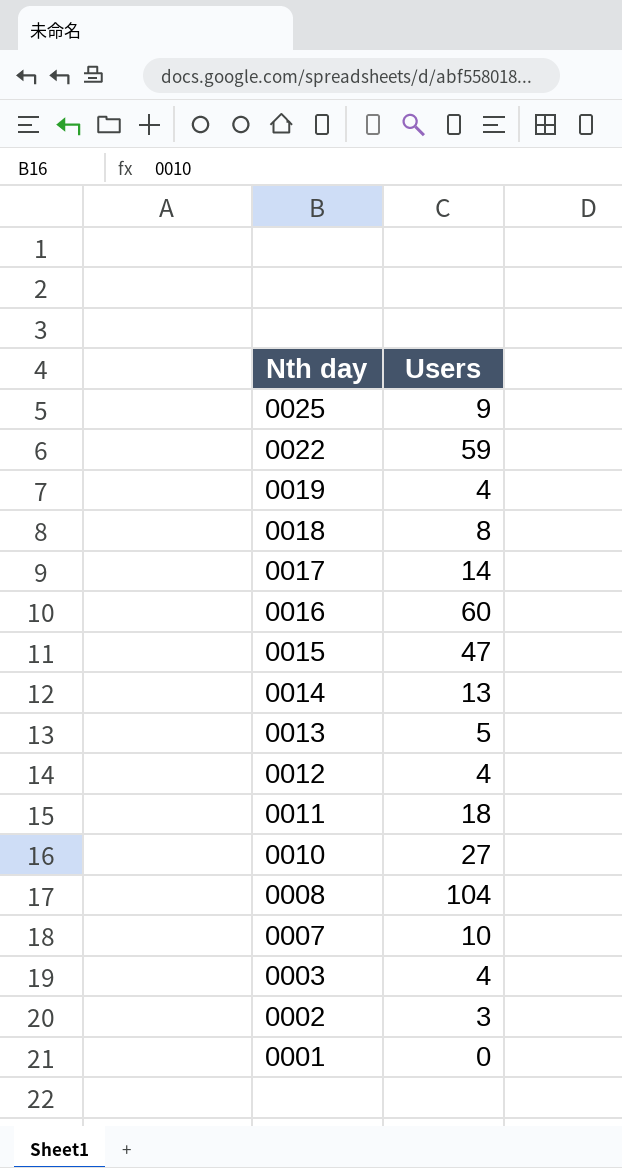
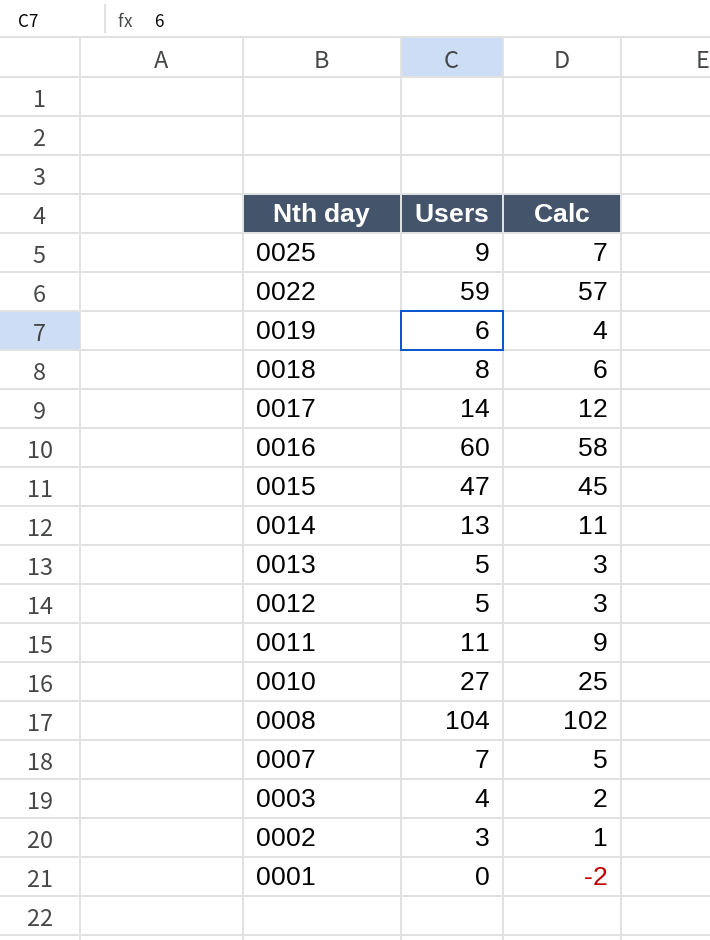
column Calc | formula: none -> [Users] - 2
0019 | Users: 4 -> 6
0012 | Users: 4 -> 5
0011 | Users: 18 -> 11
0007 | Users: 10 -> 7

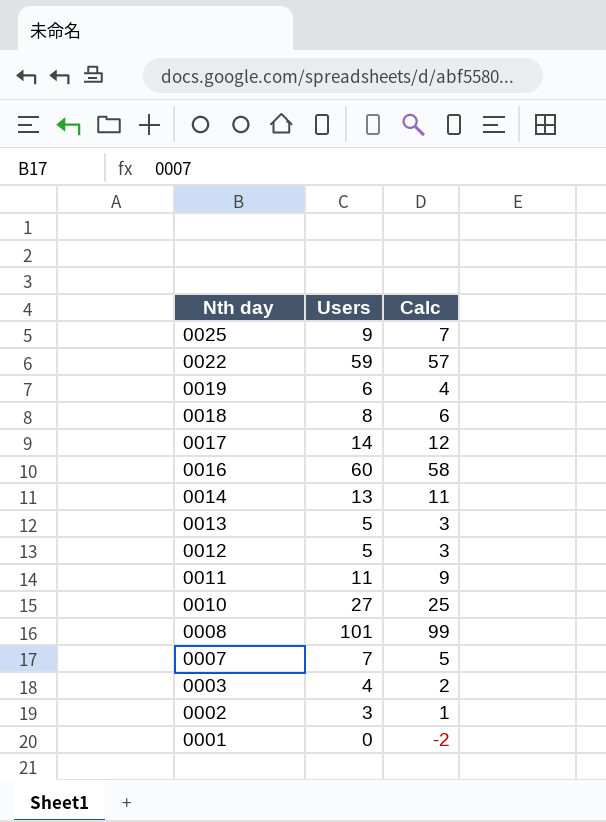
row 0015: 47 | 45 -> none
0008 | Users: 104 -> 101
0008 | Calc: 102 -> 99

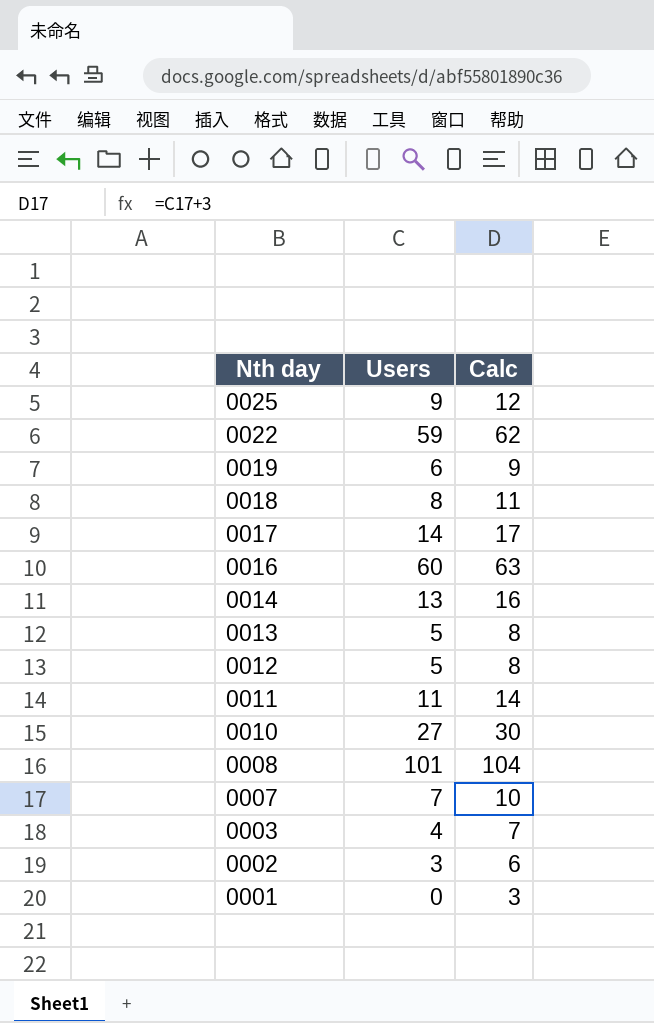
column Calc | formula: [Users] - 2 -> [Users] + 3

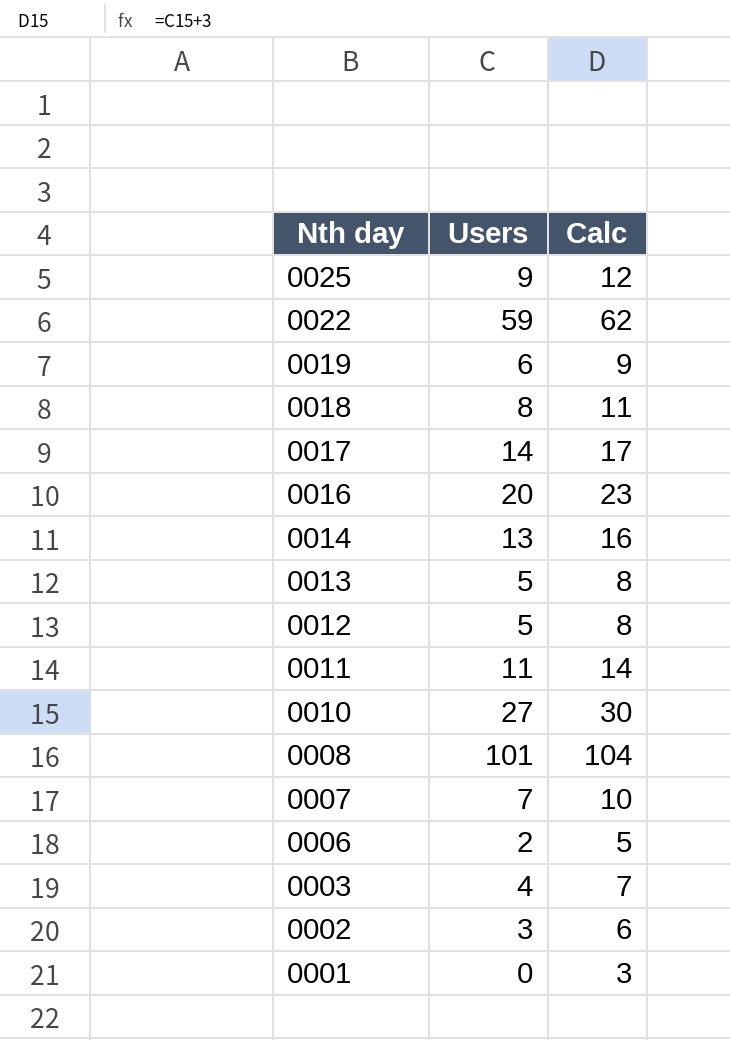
0016 | Users: 60 -> 20
0016 | Calc: 63 -> 23
row 0006: none -> 2 | 5

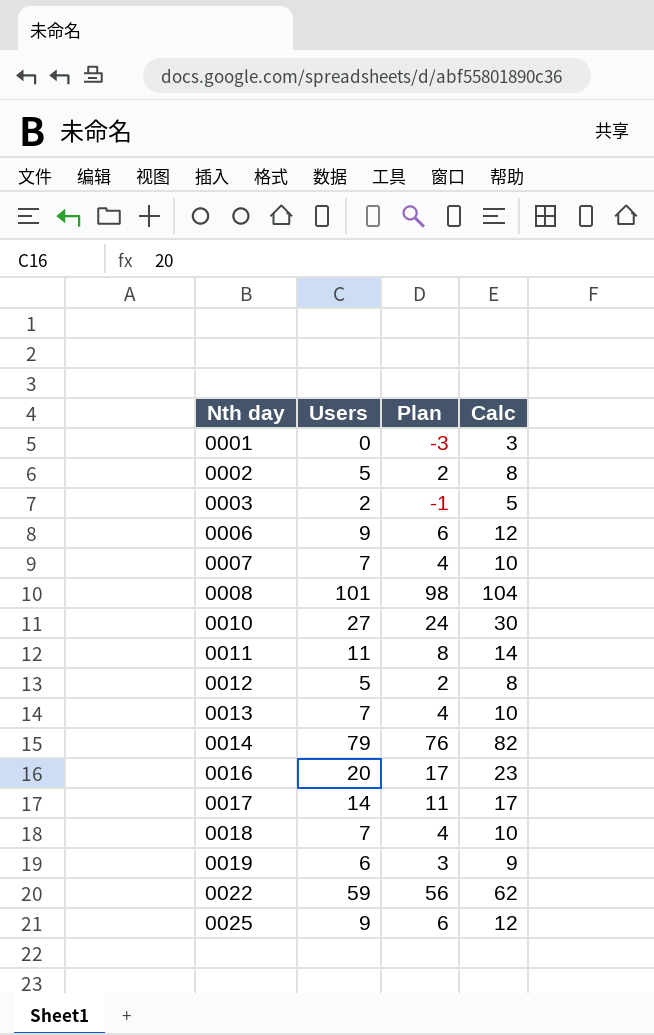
row order: Nth day descending -> Nth day ascending
column Plan | formula: none -> [Users] - 3
0002 | Users: 3 -> 5
0002 | Calc: 6 -> 8
0003 | Users: 4 -> 2
0003 | Calc: 7 -> 5
0006 | Users: 2 -> 9
0006 | Calc: 5 -> 12
0013 | Users: 5 -> 7
0013 | Calc: 8 -> 10
0014 | Users: 13 -> 79
0014 | Calc: 16 -> 82
0018 | Users: 8 -> 7
0018 | Calc: 11 -> 10

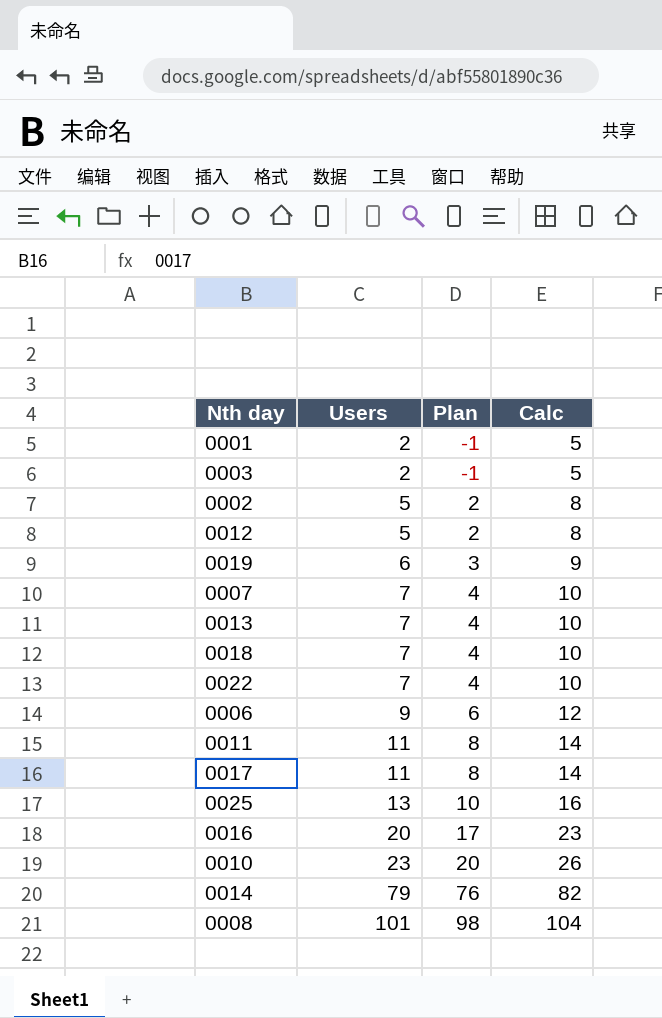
row order: Nth day ascending -> Users ascending
0001 | Users: 0 -> 2
0001 | Plan: -3 -> -1
0001 | Calc: 3 -> 5
0022 | Users: 59 -> 7
0022 | Plan: 56 -> 4
0022 | Calc: 62 -> 10
0017 | Users: 14 -> 11
0017 | Plan: 11 -> 8
0017 | Calc: 17 -> 14
0025 | Users: 9 -> 13
0025 | Plan: 6 -> 10
0025 | Calc: 12 -> 16
0010 | Users: 27 -> 23
0010 | Plan: 24 -> 20
0010 | Calc: 30 -> 26

